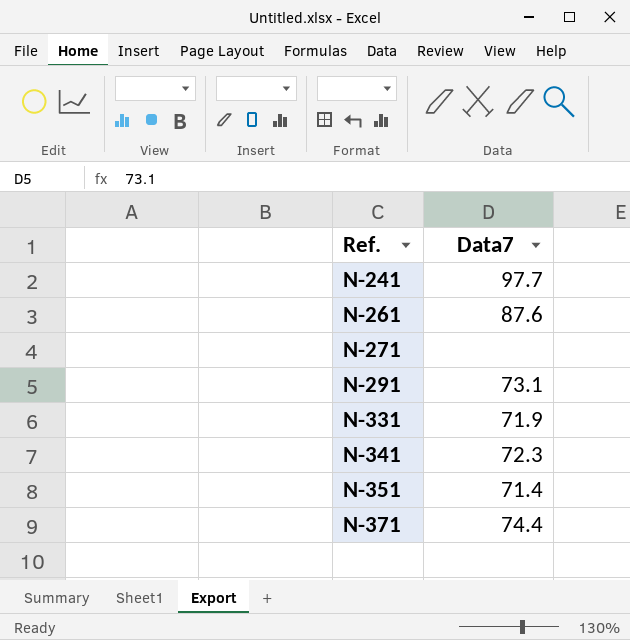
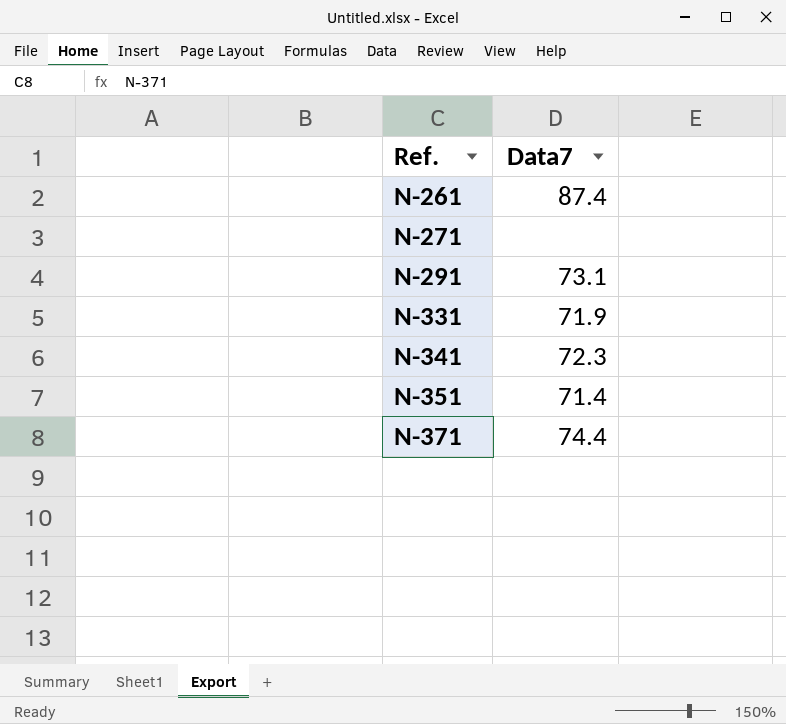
row N-241: 97.7 -> none
N-261 | Data7: 87.6 -> 87.4

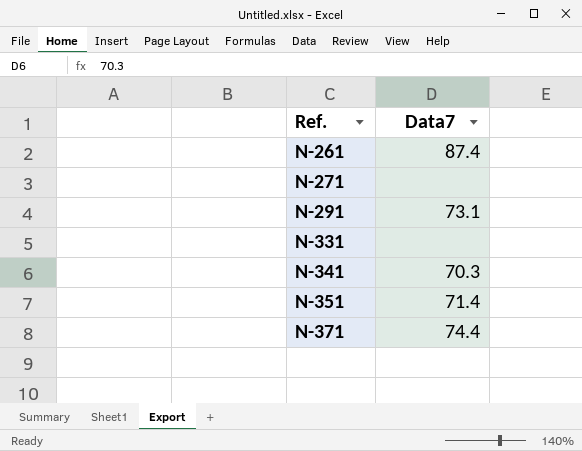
N-331 | Data7: 71.9 -> none
N-341 | Data7: 72.3 -> 70.3

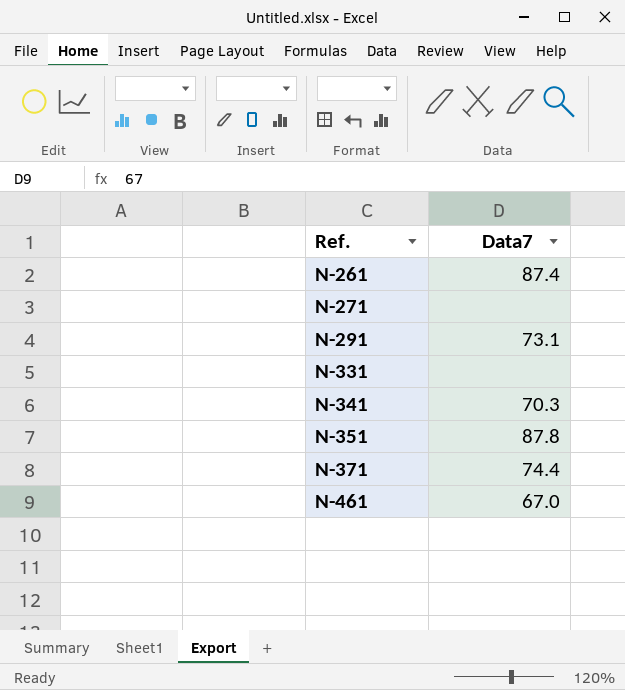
N-351 | Data7: 71.4 -> 87.8
row N-461: none -> 67.0

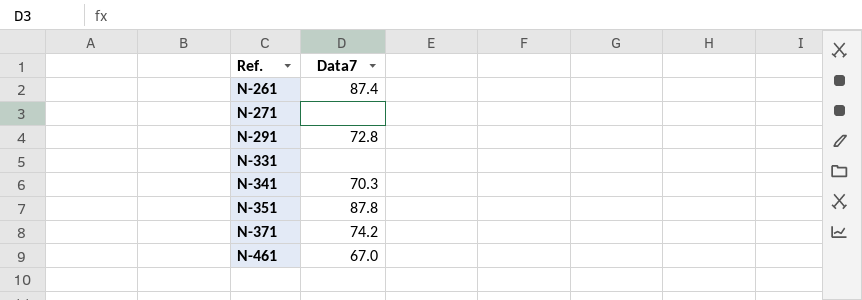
N-291 | Data7: 73.1 -> 72.8
N-371 | Data7: 74.4 -> 74.2

